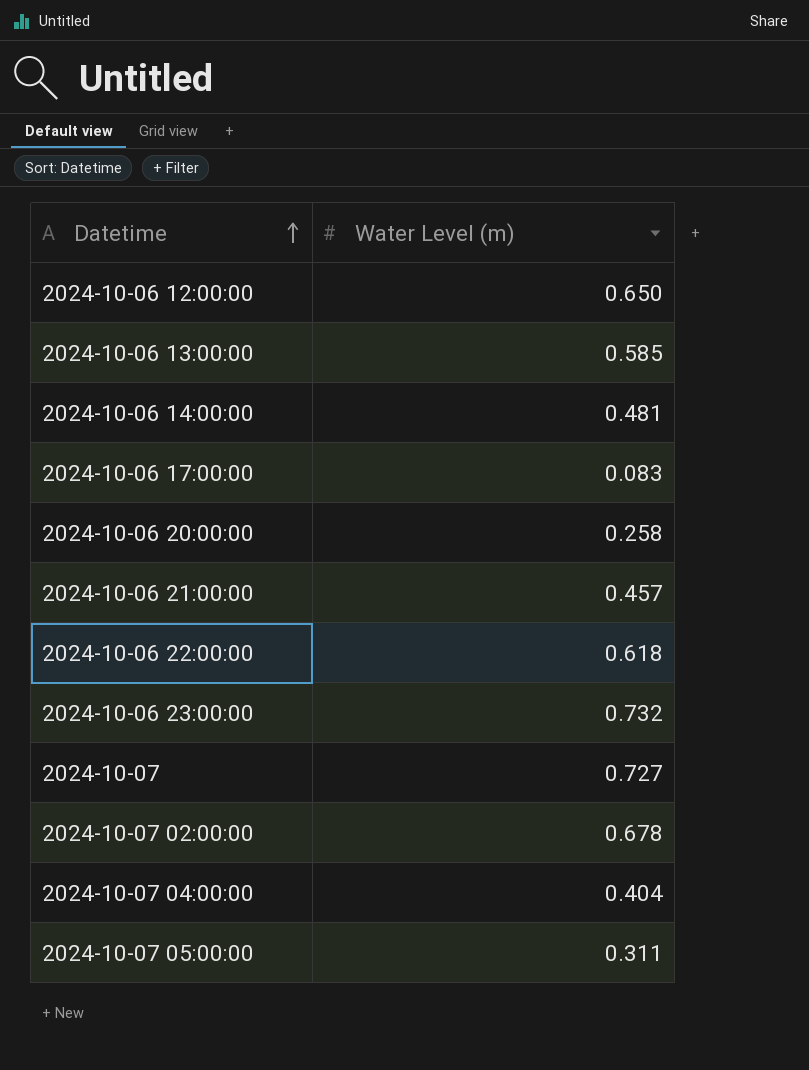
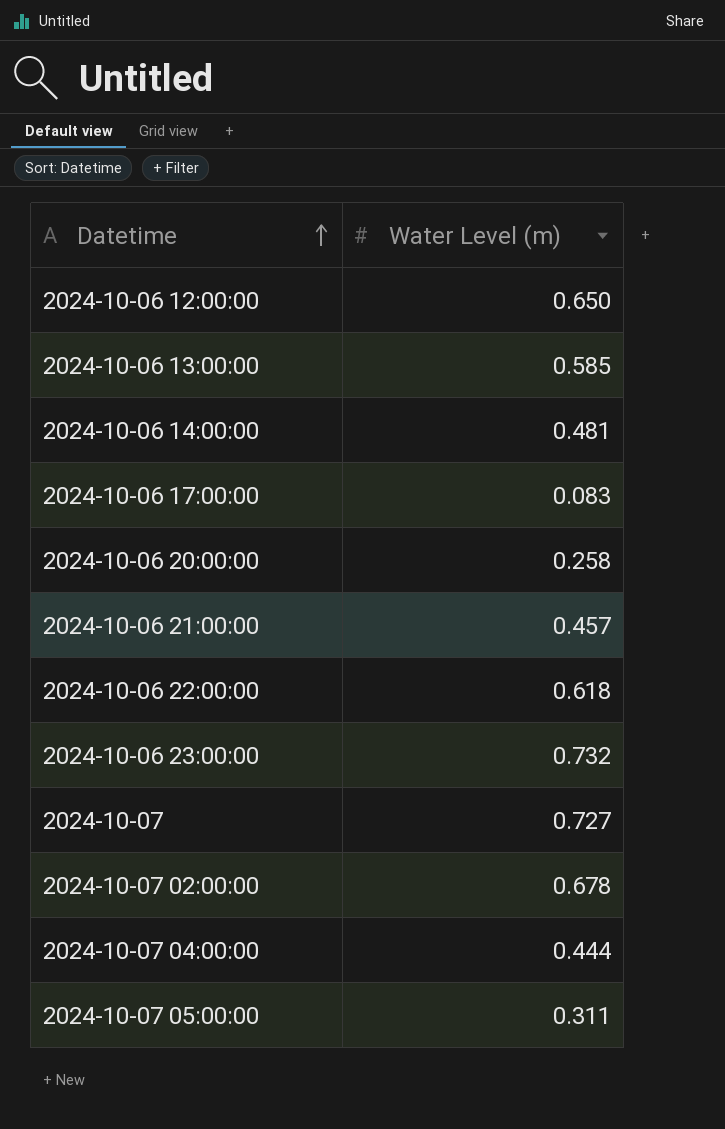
2024-10-07 04:00:00 | Water Level (m): 0.404 -> 0.444

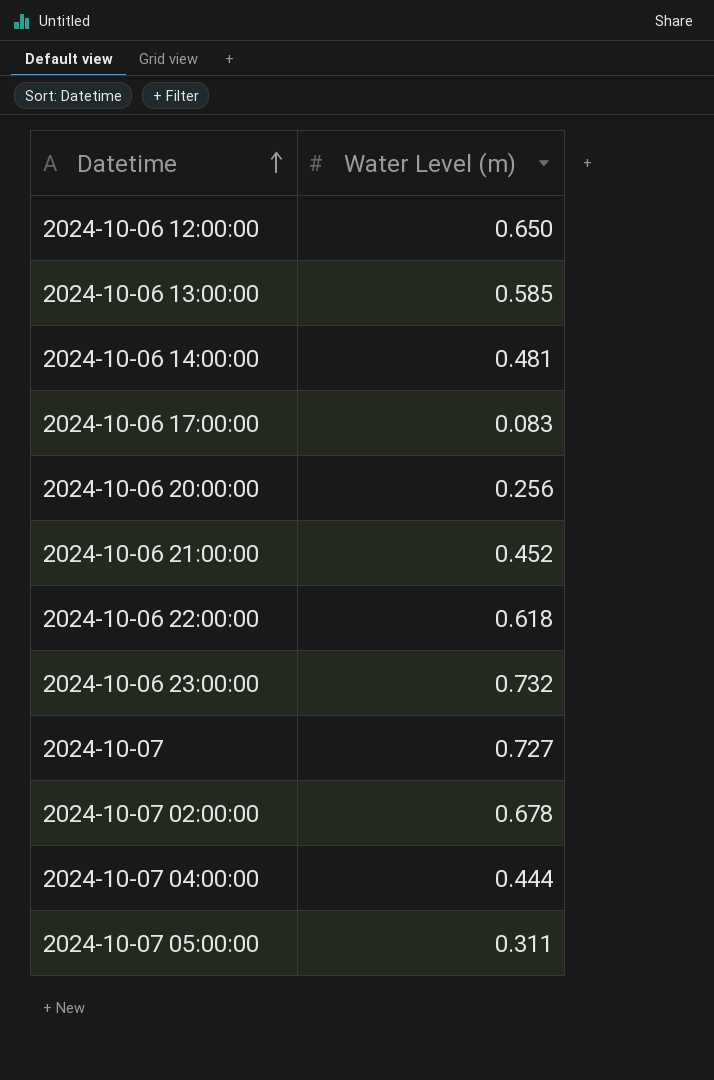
2024-10-06 20:00:00 | Water Level (m): 0.258 -> 0.256
2024-10-06 21:00:00 | Water Level (m): 0.457 -> 0.452

